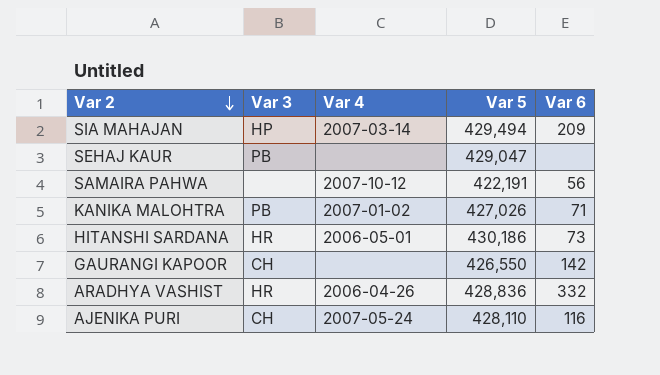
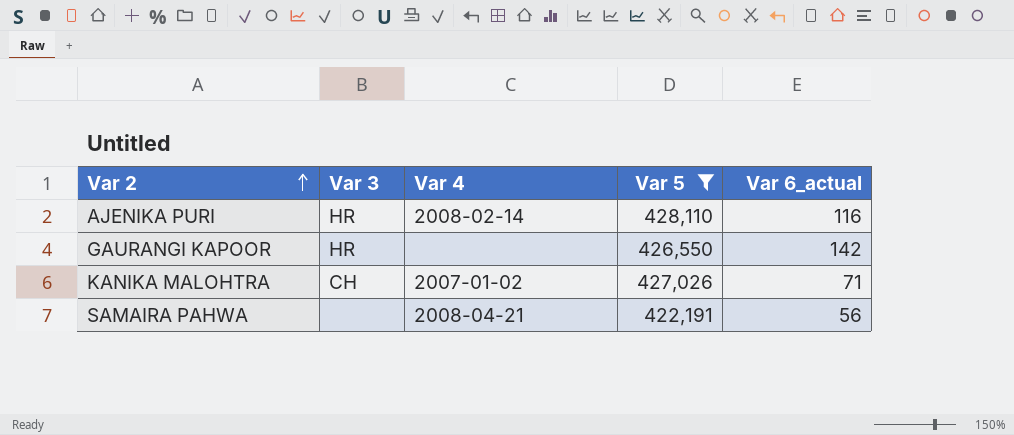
filter: none -> Var 5 <= 428,110
row order: Var 2 descending -> Var 2 ascending
column name: Var 6 -> Var 6_actual
AJENIKA PURI | Var 3: CH -> HR
AJENIKA PURI | Var 4: 2007-05-24 -> 2008-02-14
GAURANGI KAPOOR | Var 3: CH -> HR
KANIKA MALOHTRA | Var 3: PB -> CH
SAMAIRA PAHWA | Var 4: 2007-10-12 -> 2008-04-21

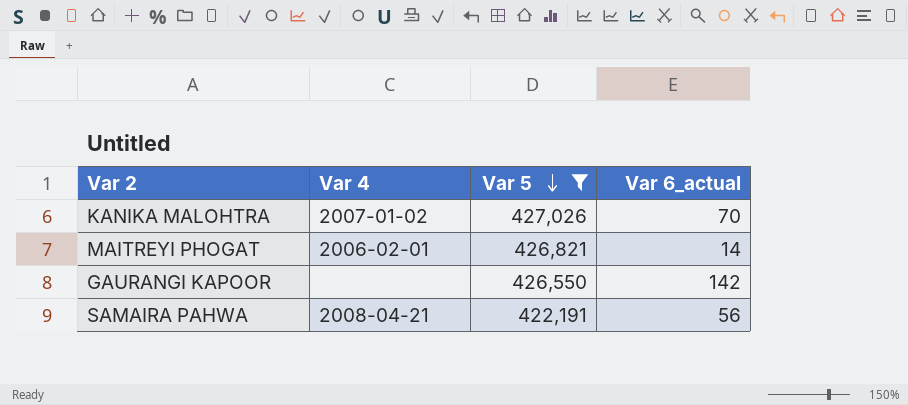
row order: Var 2 ascending -> Var 5 descending
column Var 3 | position: 2 -> none
row AJENIKA PURI: HR | 2008-02-14 | 428,110 | 116 -> none
KANIKA MALOHTRA | Var 6_actual: 71 -> 70
row MAITREYI PHOGAT: none -> 2006-02-01 | 426,821 | 14

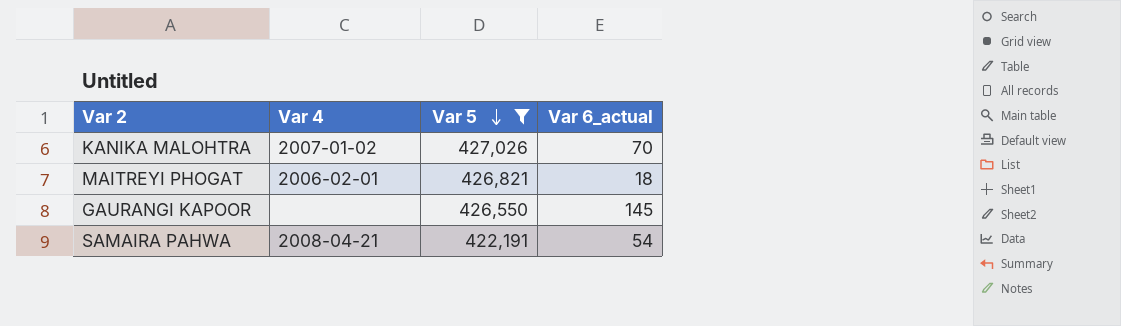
MAITREYI PHOGAT | Var 6_actual: 14 -> 18
GAURANGI KAPOOR | Var 6_actual: 142 -> 145
SAMAIRA PAHWA | Var 6_actual: 56 -> 54

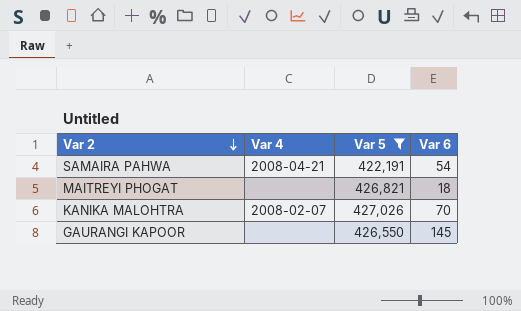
row order: Var 5 descending -> Var 2 descending
column name: Var 6_actual -> Var 6
MAITREYI PHOGAT | Var 4: 2006-02-01 -> none
KANIKA MALOHTRA | Var 4: 2007-01-02 -> 2008-02-07

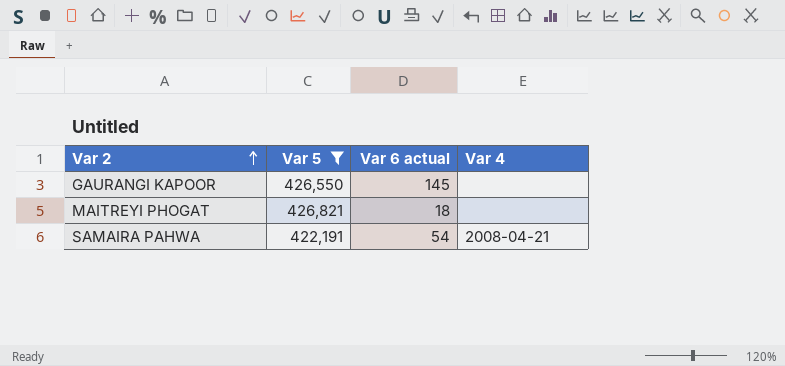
row order: Var 2 descending -> Var 2 ascending
column name: Var 6 -> Var 6 actual
column Var 4 | position: 2 -> 4
row KANIKA MALOHTRA: 2008-02-07 | 427,026 | 70 -> none

